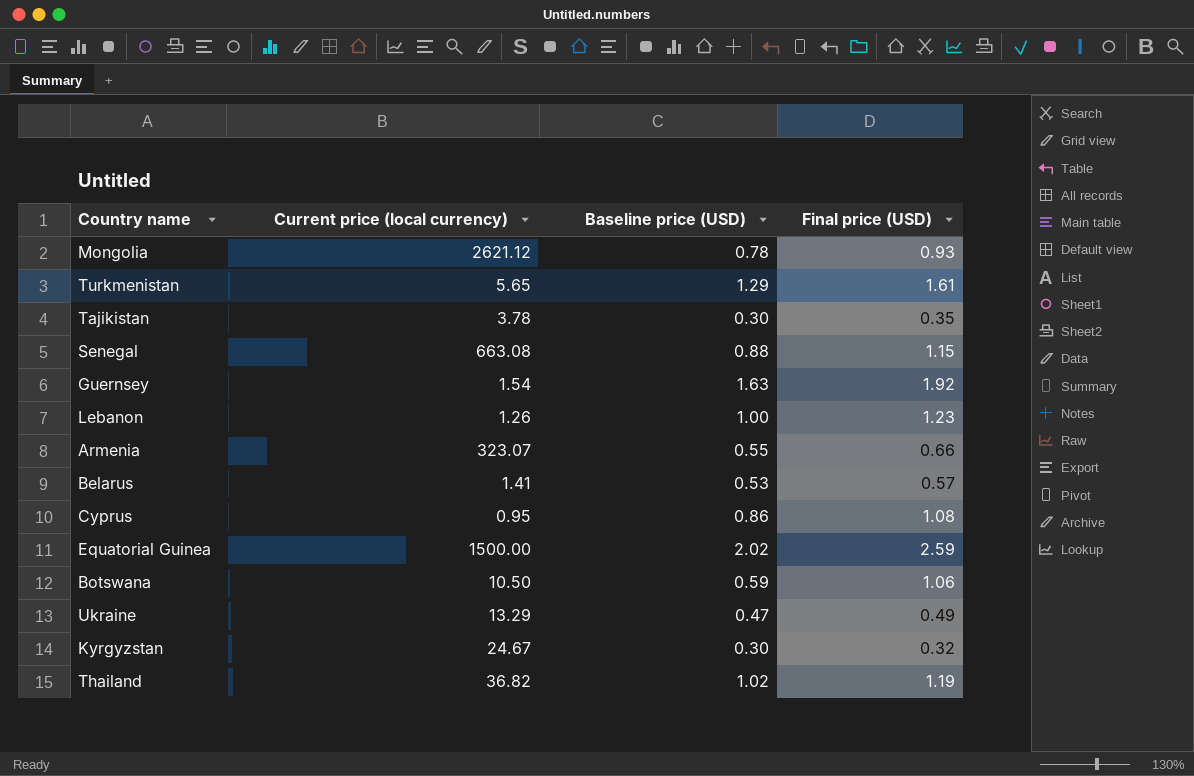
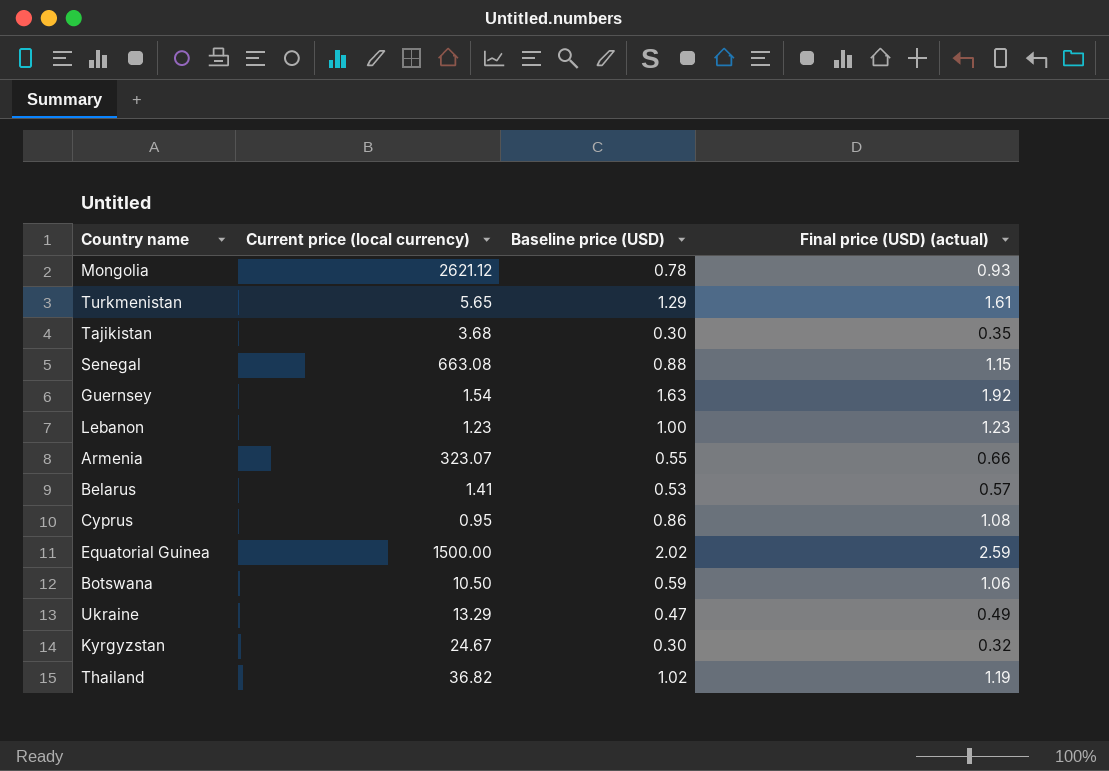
column name: Final price (USD) -> Final price (USD) (actual)
Tajikistan | Current price (local currency): 3.78 -> 3.68
Lebanon | Current price (local currency): 1.26 -> 1.23

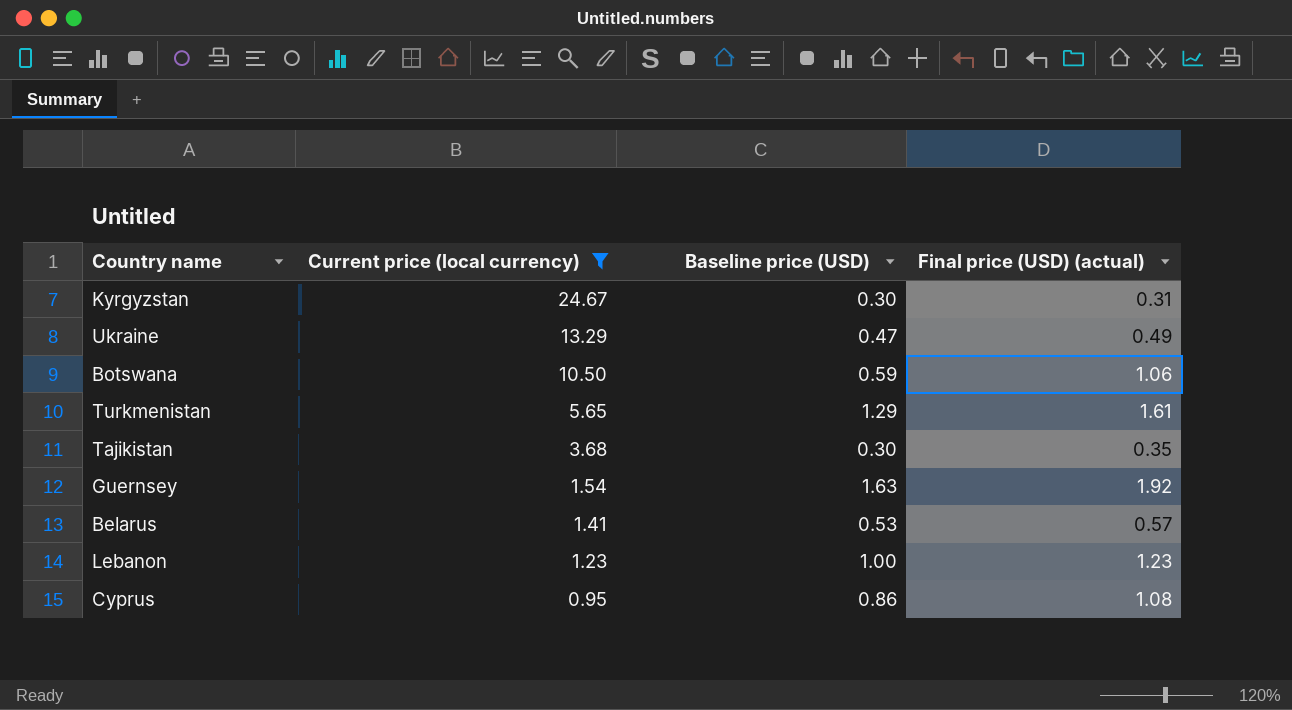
filter: none -> Current price (local currency) <= 24.67
row order: none -> Current price (local currency) descending
Kyrgyzstan | Final price (USD) (actual): 0.32 -> 0.31

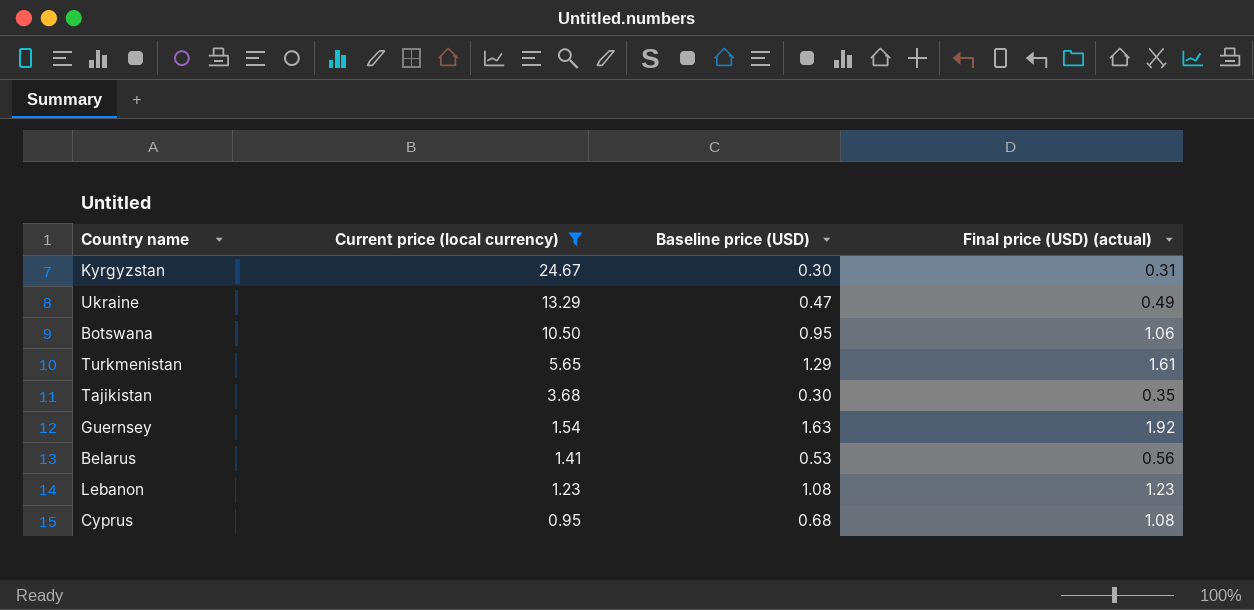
Botswana | Baseline price (USD): 0.59 -> 0.95
Belarus | Final price (USD) (actual): 0.57 -> 0.56
Lebanon | Baseline price (USD): 1.00 -> 1.08
Cyprus | Baseline price (USD): 0.86 -> 0.68

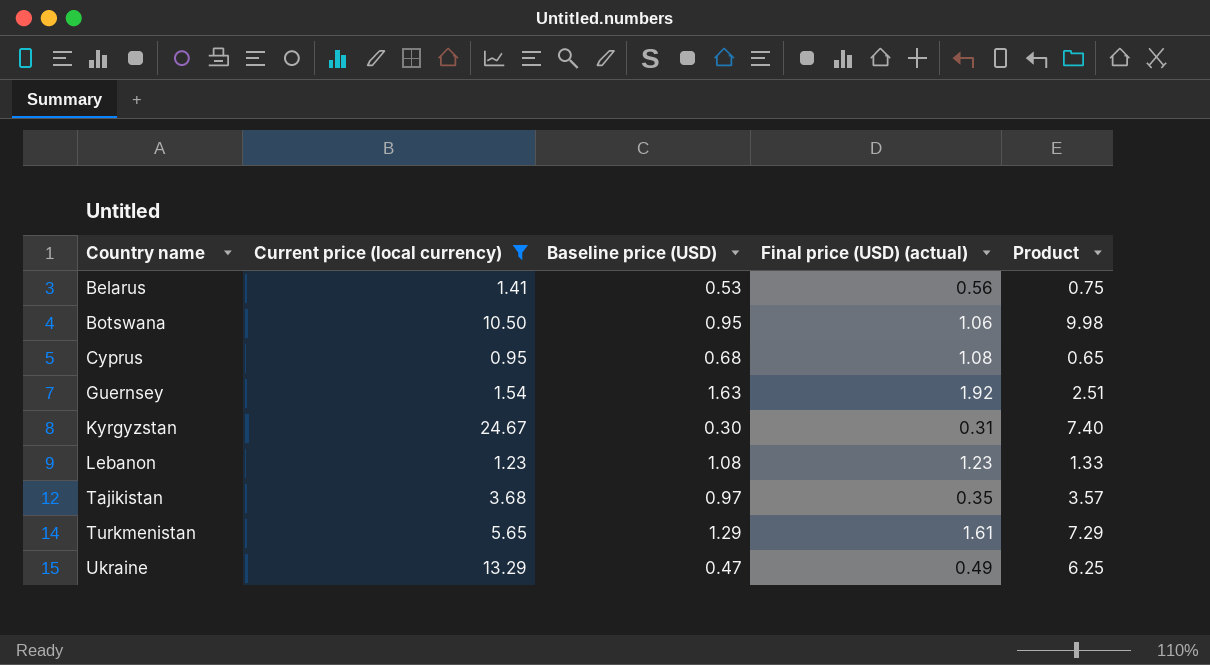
row order: Current price (local currency) descending -> Country name ascending
column Product | formula: none -> [Current price (local currency)] * [Baseline price (USD)]
Tajikistan | Baseline price (USD): 0.30 -> 0.97

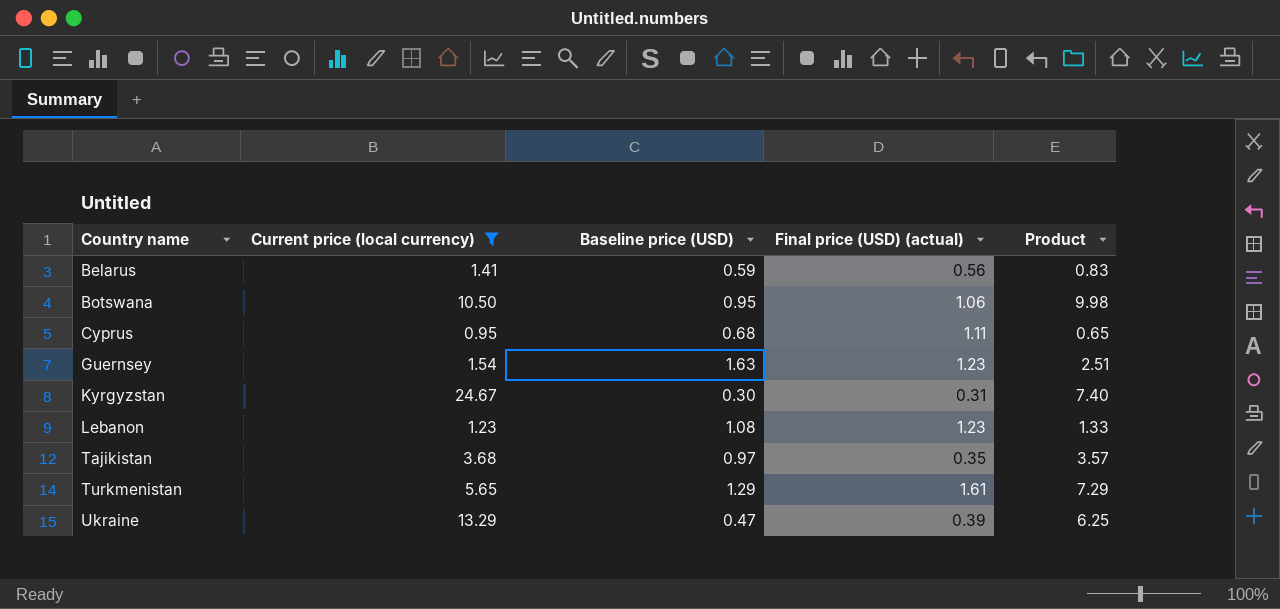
Belarus | Baseline price (USD): 0.53 -> 0.59
Belarus | Product: 0.75 -> 0.83
Cyprus | Final price (USD) (actual): 1.08 -> 1.11
Guernsey | Final price (USD) (actual): 1.92 -> 1.23
Ukraine | Final price (USD) (actual): 0.49 -> 0.39

